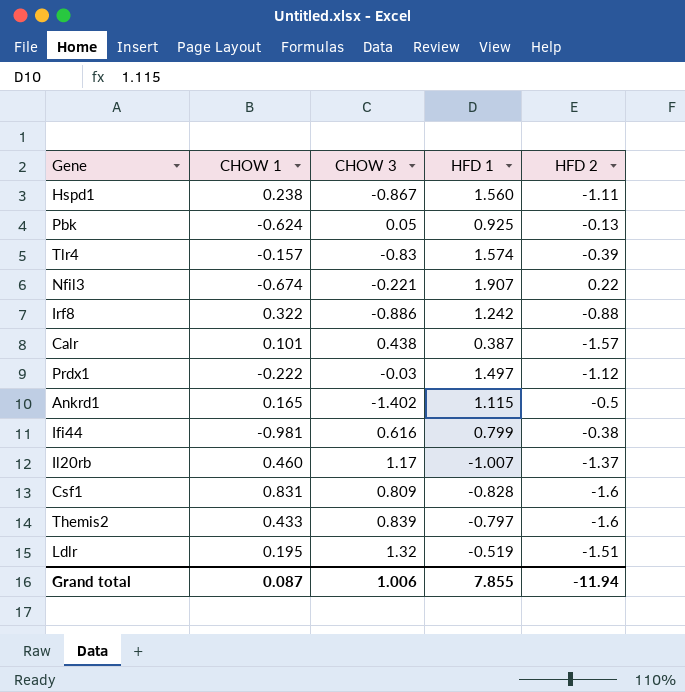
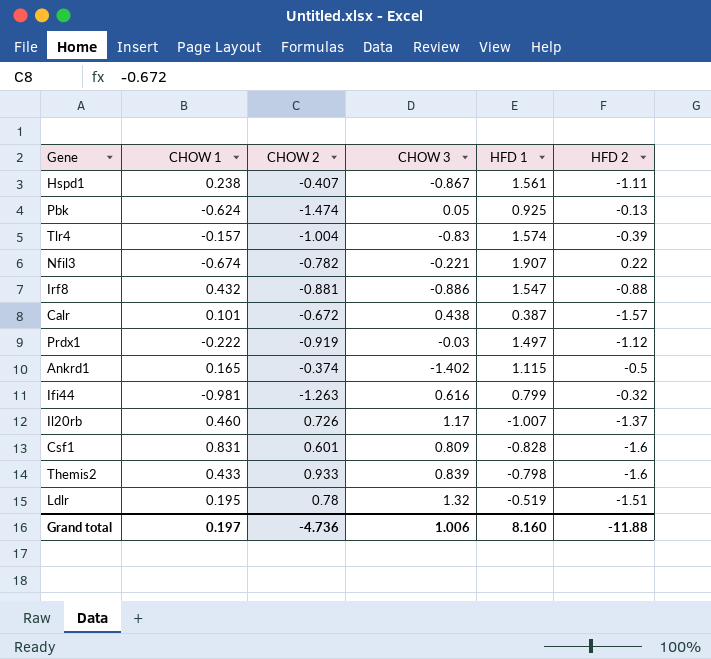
column CHOW 2 | position: none -> 3
Hspd1 | HFD 1: 1.560 -> 1.561
Irf8 | CHOW 1: 0.322 -> 0.432
Irf8 | HFD 1: 1.242 -> 1.547
Ifi44 | HFD 2: -0.38 -> -0.32
Themis2 | HFD 1: -0.797 -> -0.798
Grand total | CHOW 1: 0.087 -> 0.197
Grand total | HFD 1: 7.855 -> 8.160
Grand total | HFD 2: -11.94 -> -11.88

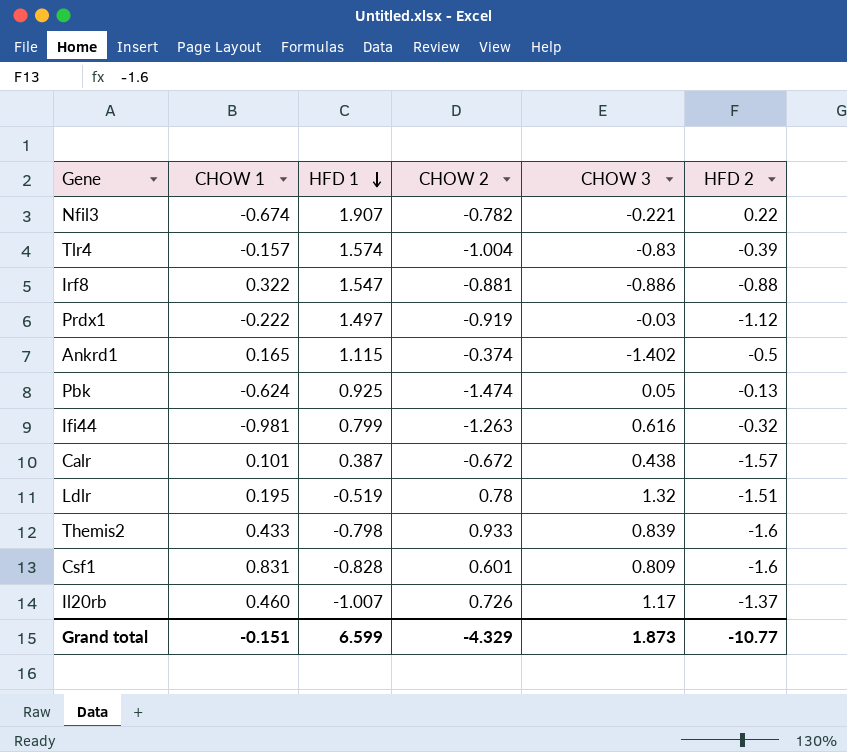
row order: none -> HFD 1 descending
column HFD 1 | position: 5 -> 3
row Hspd1: 0.238 | -0.407 | -0.867 | 1.561 | -1.11 -> none
Irf8 | CHOW 1: 0.432 -> 0.322
Grand total | CHOW 1: 0.197 -> -0.151
Grand total | HFD 1: 8.160 -> 6.599
Grand total | CHOW 2: -4.736 -> -4.329
Grand total | CHOW 3: 1.006 -> 1.873
Grand total | HFD 2: -11.88 -> -10.77

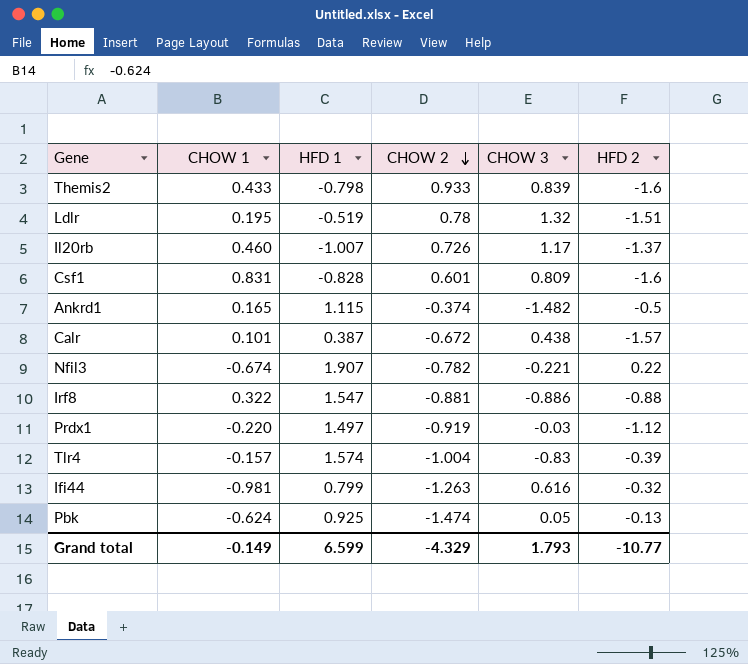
row order: HFD 1 descending -> CHOW 2 descending
Ankrd1 | CHOW 3: -1.402 -> -1.482
Prdx1 | CHOW 1: -0.222 -> -0.220
Grand total | CHOW 1: -0.151 -> -0.149
Grand total | CHOW 3: 1.873 -> 1.793

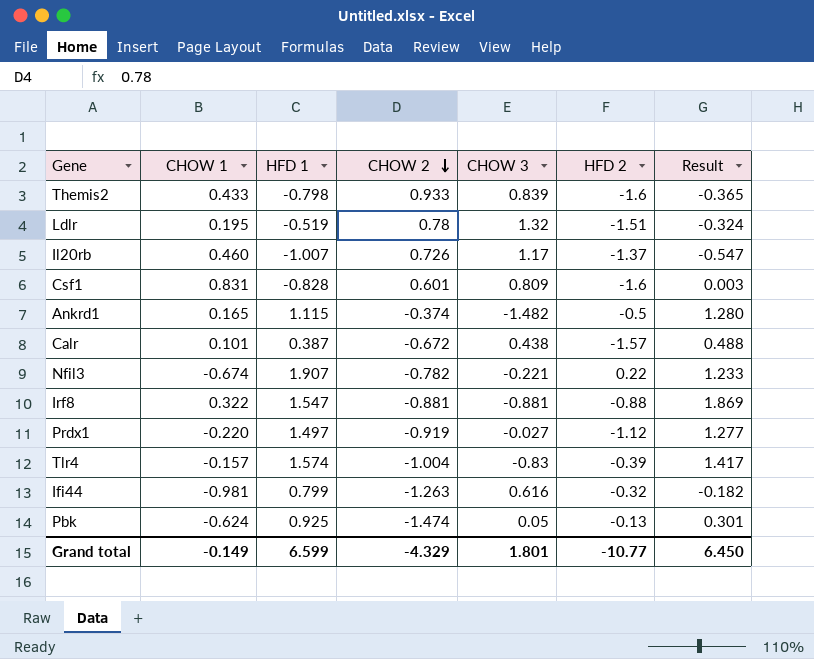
column Result | formula: none -> [CHOW 1] + [HFD 1]
Irf8 | CHOW 3: -0.886 -> -0.881
Prdx1 | CHOW 3: -0.03 -> -0.027
Grand total | CHOW 3: 1.793 -> 1.801

